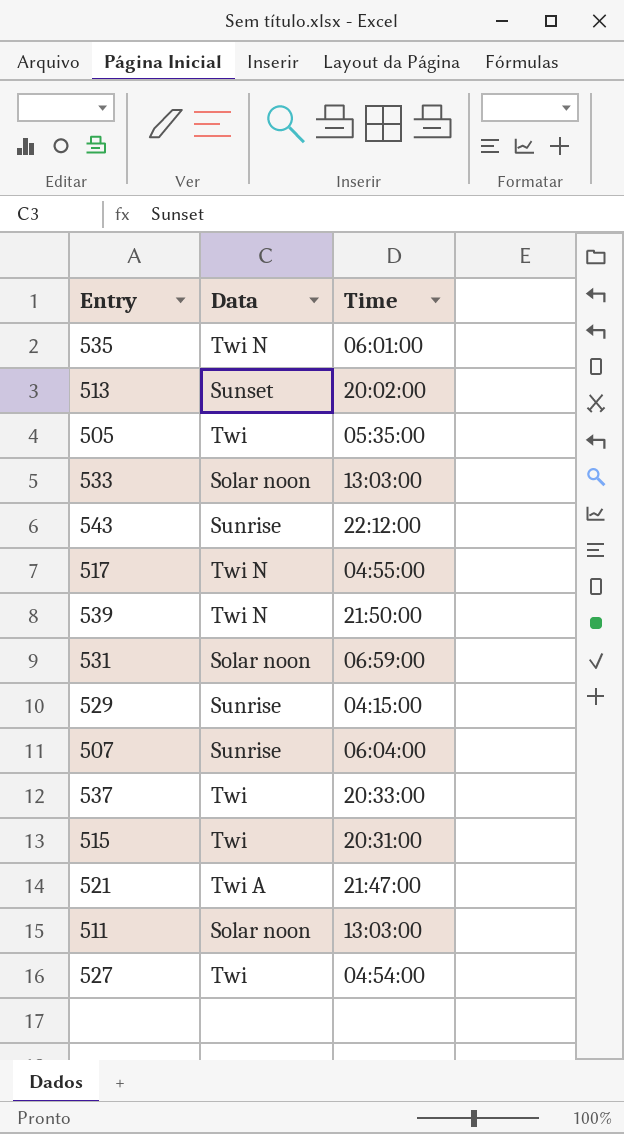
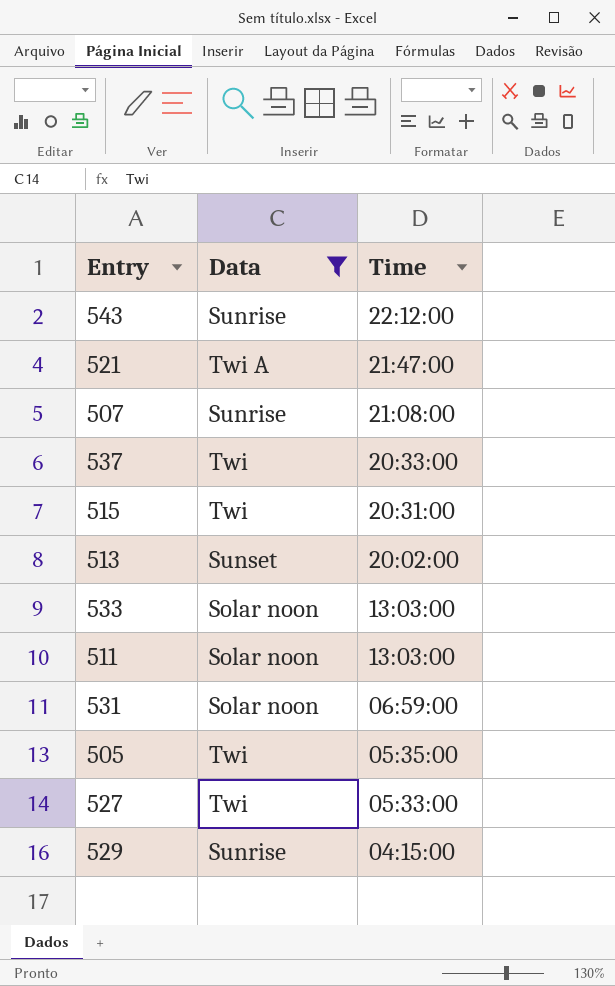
filter: none -> Data != Twi N
row order: none -> Time descending
507 | Time: 06:04:00 -> 21:08:00
527 | Time: 04:54:00 -> 05:33:00

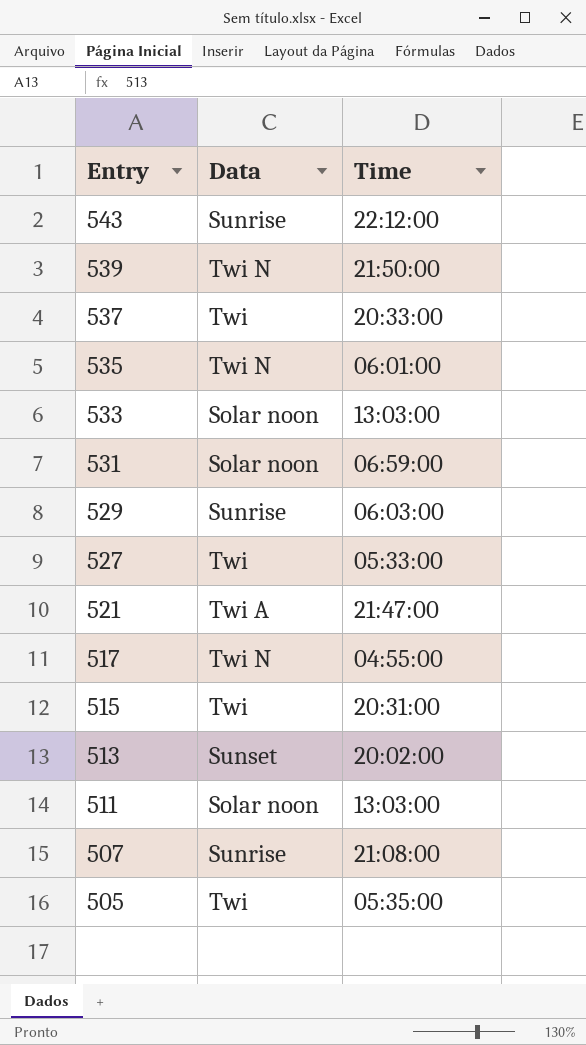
filter: Data != Twi N -> none
row order: Time descending -> Entry descending
529 | Time: 04:15:00 -> 06:03:00

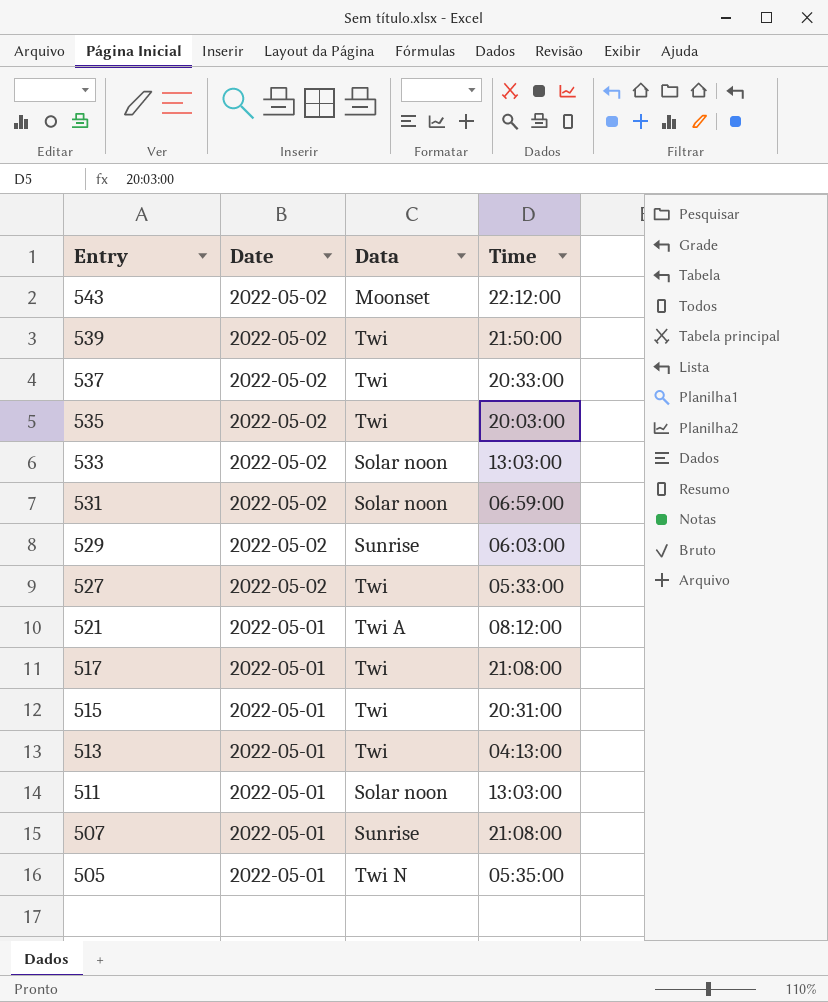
column Date | position: none -> 2
543 | Data: Sunrise -> Moonset
539 | Data: Twi N -> Twi
535 | Data: Twi N -> Twi
535 | Time: 06:01:00 -> 20:03:00
521 | Time: 21:47:00 -> 08:12:00
517 | Data: Twi N -> Twi
517 | Time: 04:55:00 -> 21:08:00
513 | Data: Sunset -> Twi
513 | Time: 20:02:00 -> 04:13:00
505 | Data: Twi -> Twi N

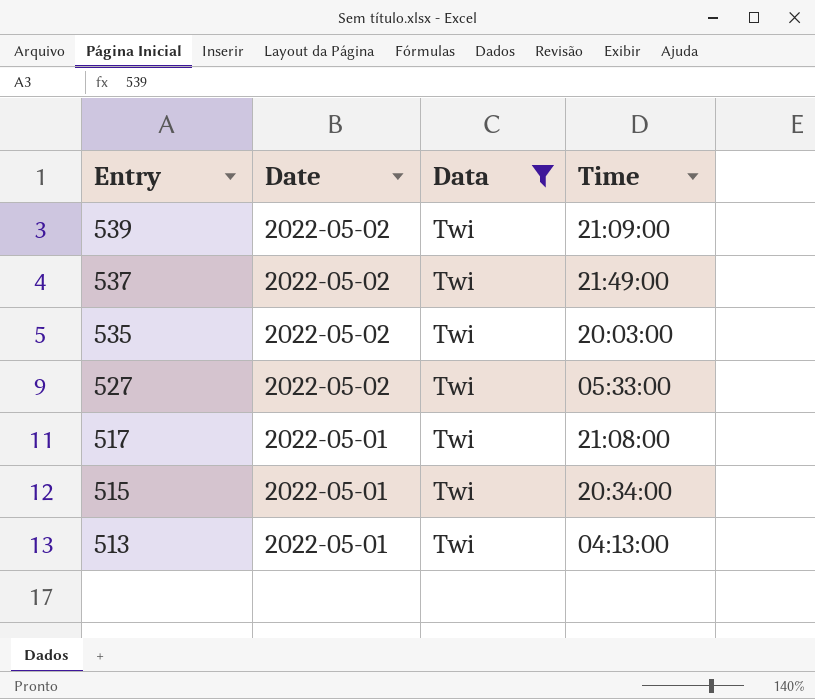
filter: none -> Data = Twi
539 | Time: 21:50:00 -> 21:09:00
537 | Time: 20:33:00 -> 21:49:00
515 | Time: 20:31:00 -> 20:34:00

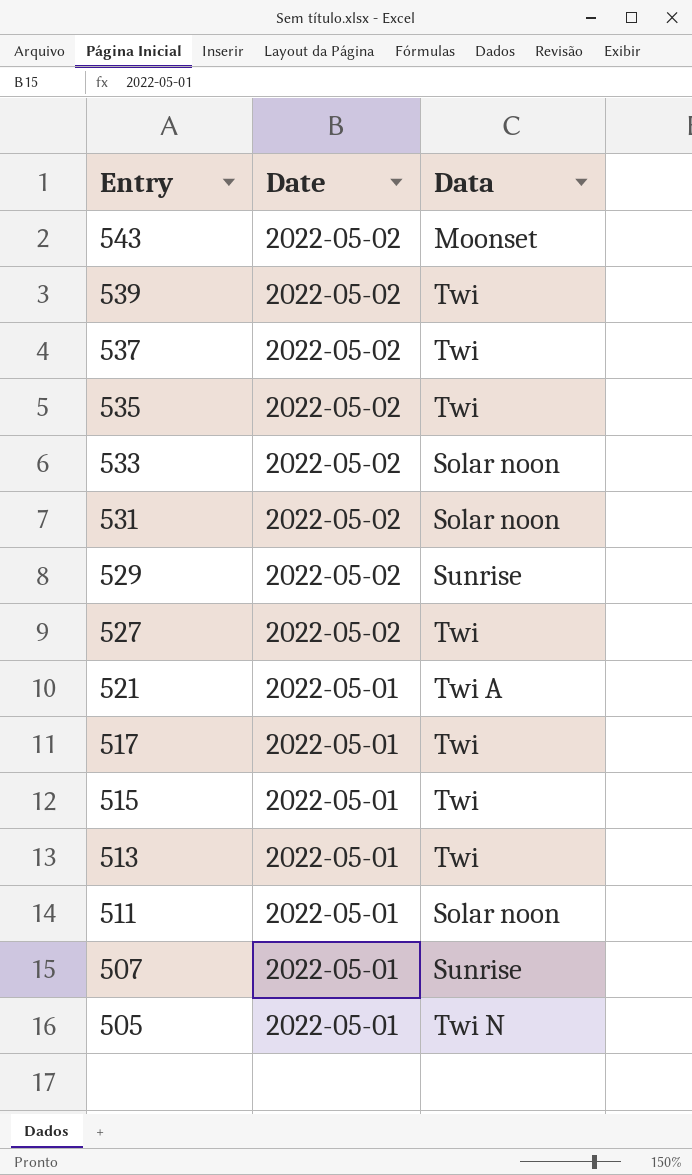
filter: Data = Twi -> none
column Time | position: 4 -> none

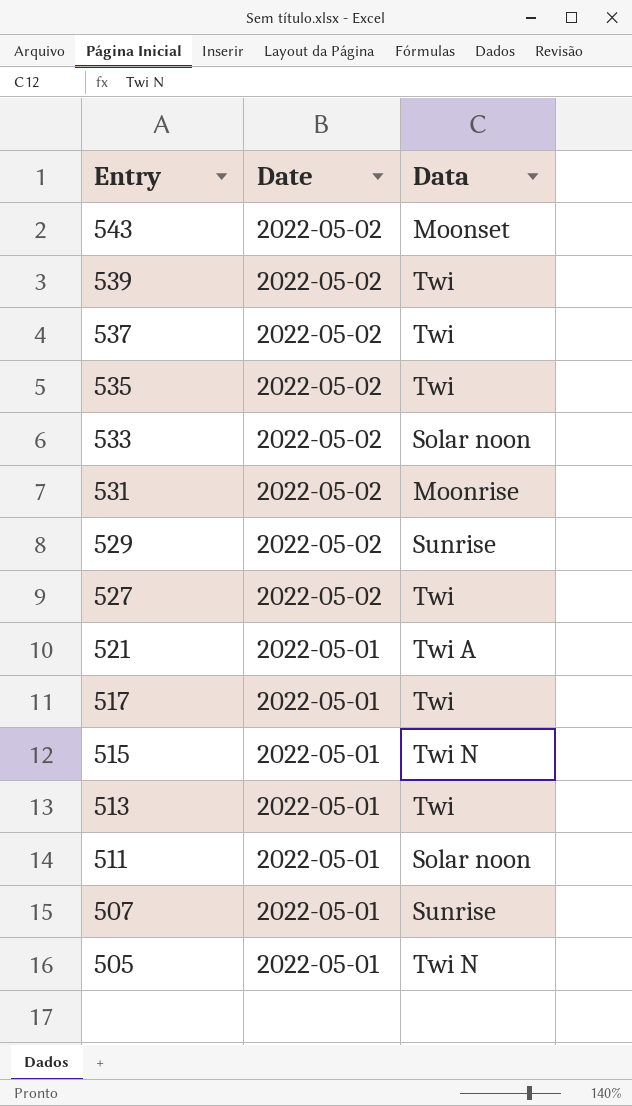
531 | Data: Solar noon -> Moonrise
515 | Data: Twi -> Twi N

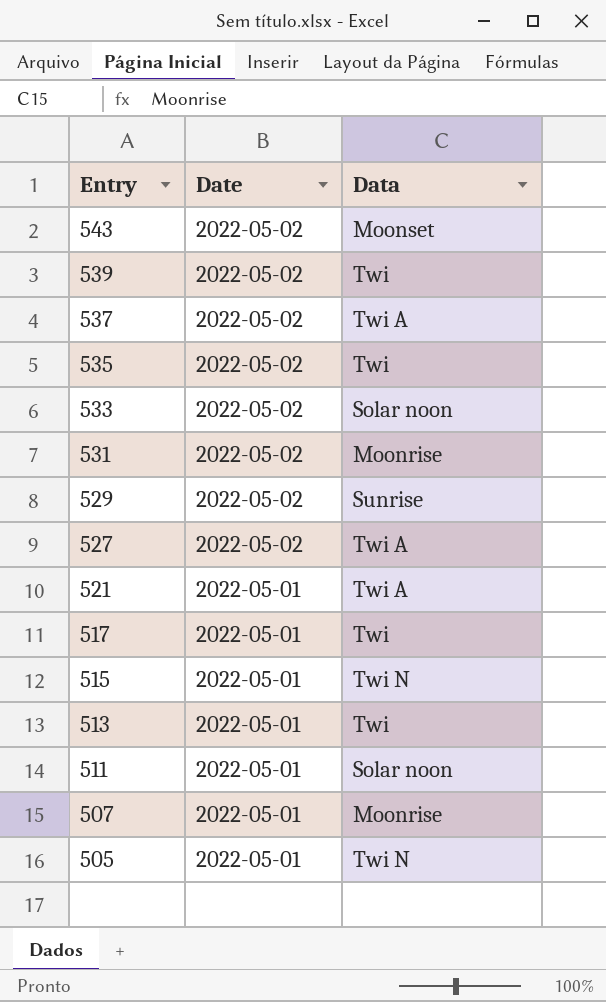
537 | Data: Twi -> Twi A
527 | Data: Twi -> Twi A
507 | Data: Sunrise -> Moonrise

